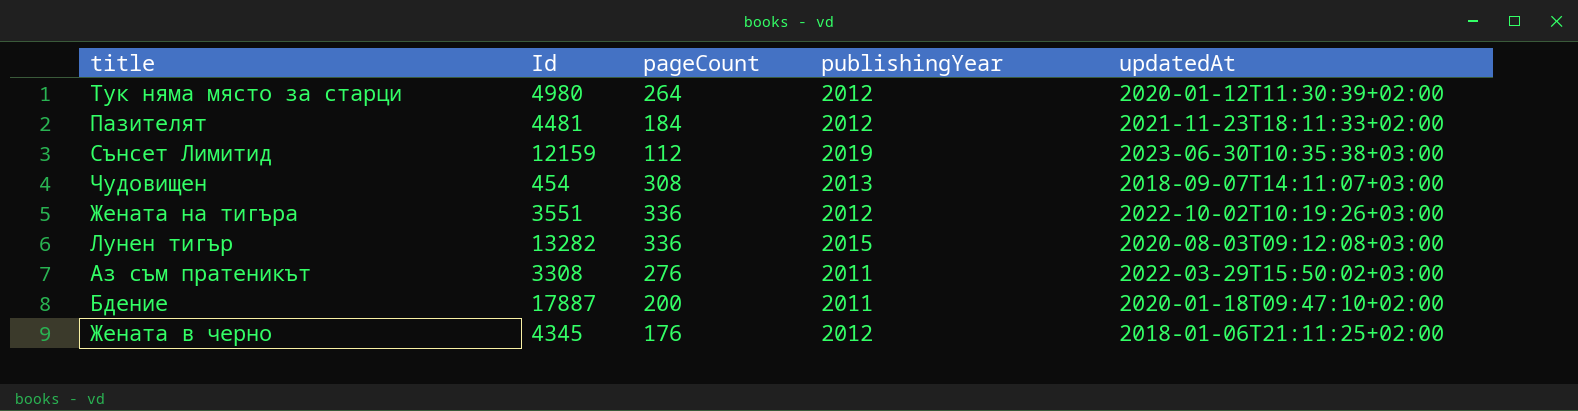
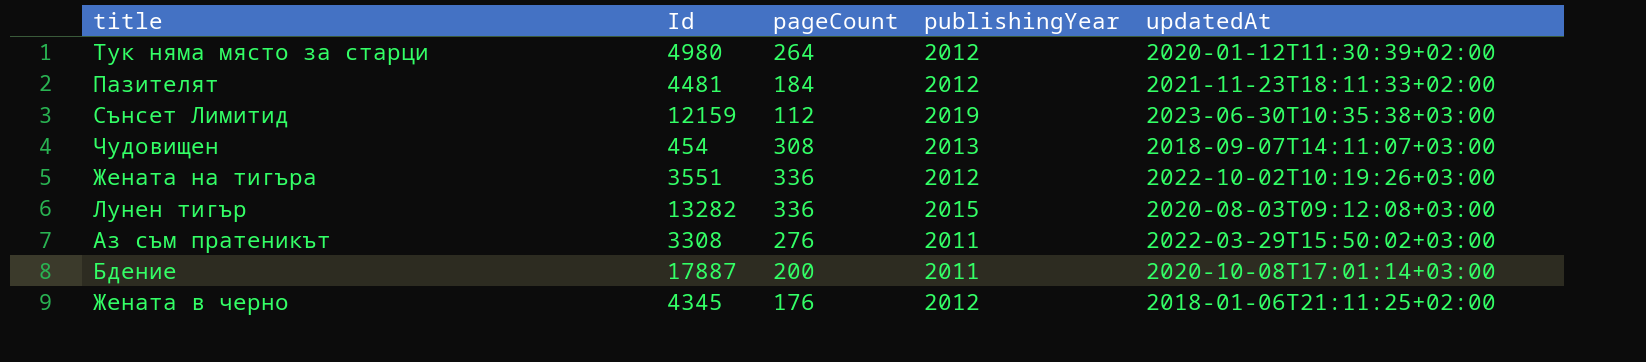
Бдение | updatedAt: 2020-01-18T09:47:10+02:00 -> 2020-10-08T17:01:14+03:00

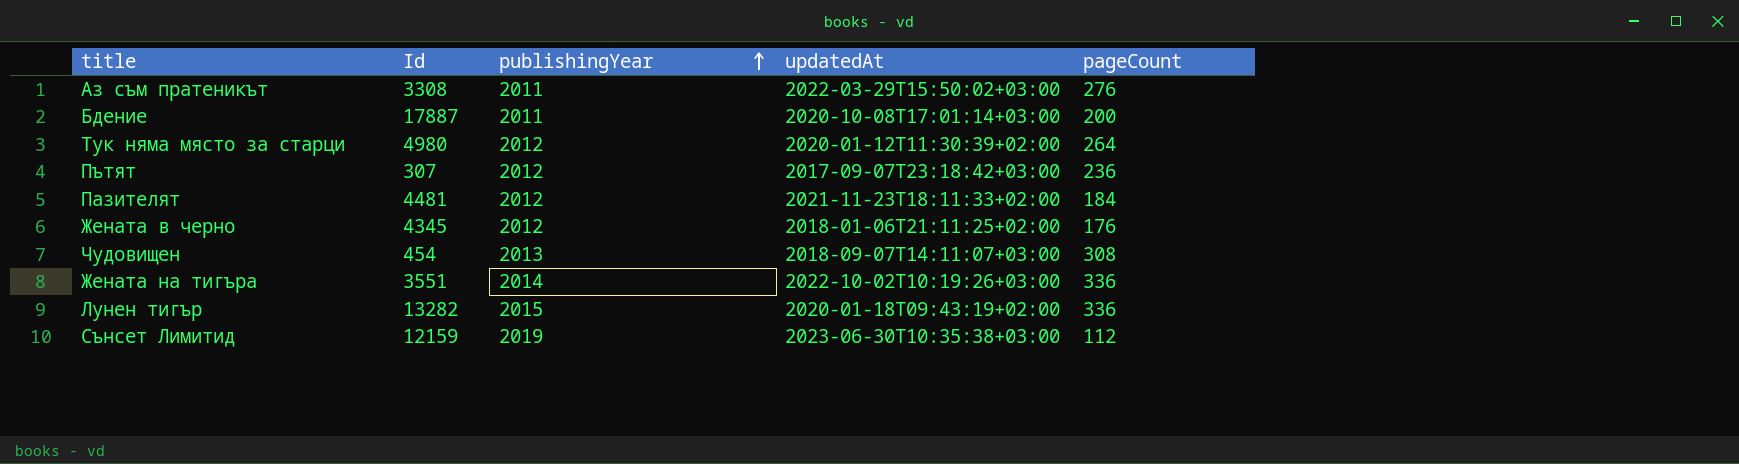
row order: none -> publishingYear ascending
column pageCount | position: 3 -> 5
row Пътят: none -> 307 | 2012 | 2017-09-07T23:18:42+03:00 | 236
Жената на тигъра | publishingYear: 2012 -> 2014
Лунен тигър | updatedAt: 2020-08-03T09:12:08+03:00 -> 2020-01-18T09:43:19+02:00

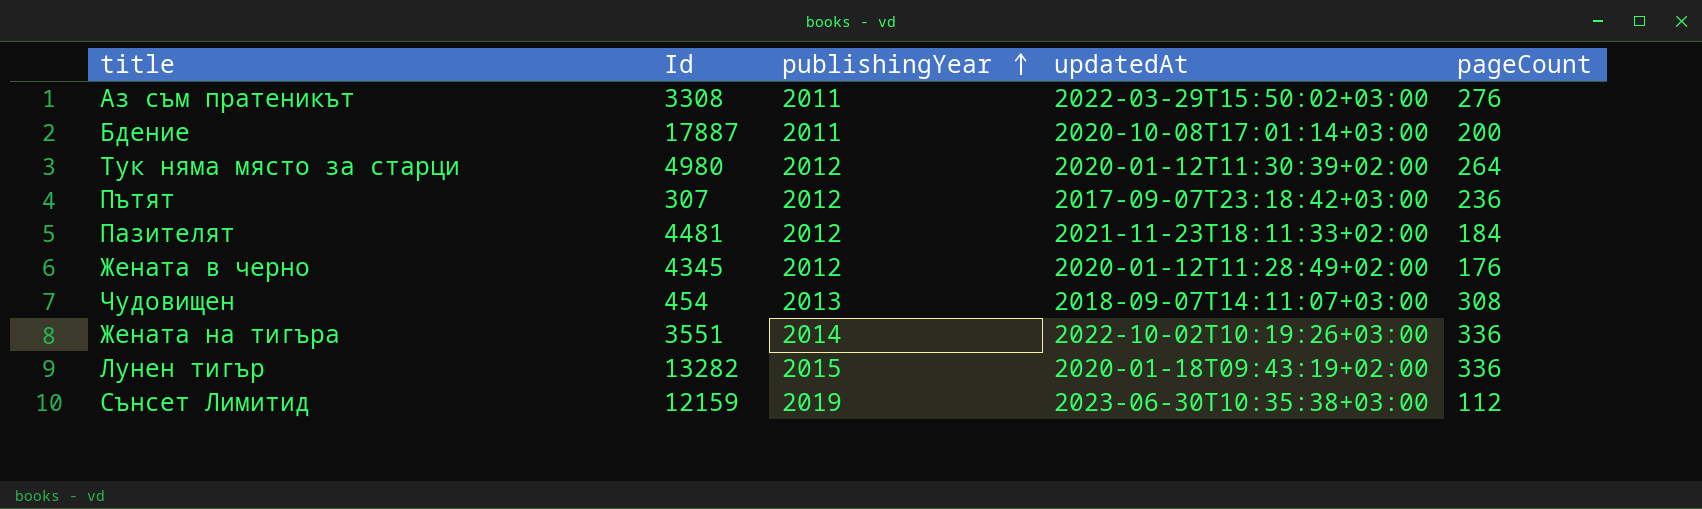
Жената в черно | updatedAt: 2018-01-06T21:11:25+02:00 -> 2020-01-12T11:28:49+02:00

